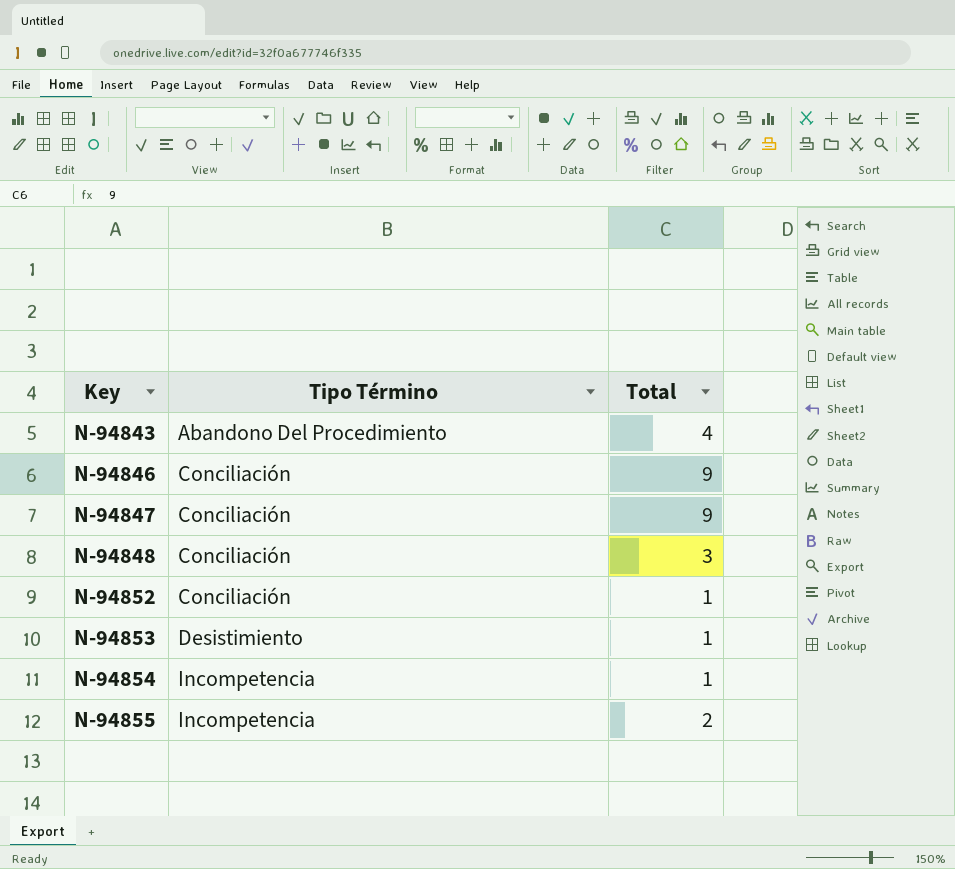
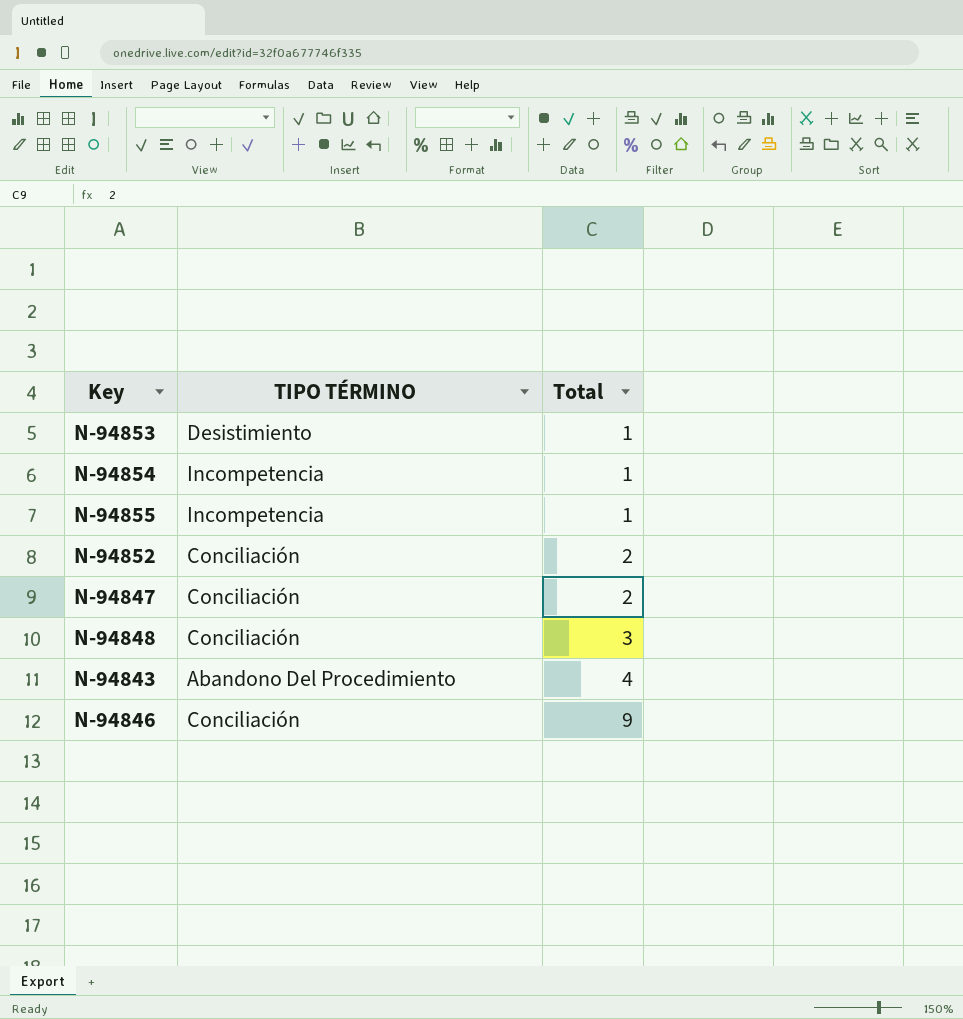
row order: Key ascending -> Total ascending
column name: Tipo Término -> TIPO TÉRMINO
N-94855 | Total: 2 -> 1
N-94852 | Total: 1 -> 2
N-94847 | Total: 9 -> 2

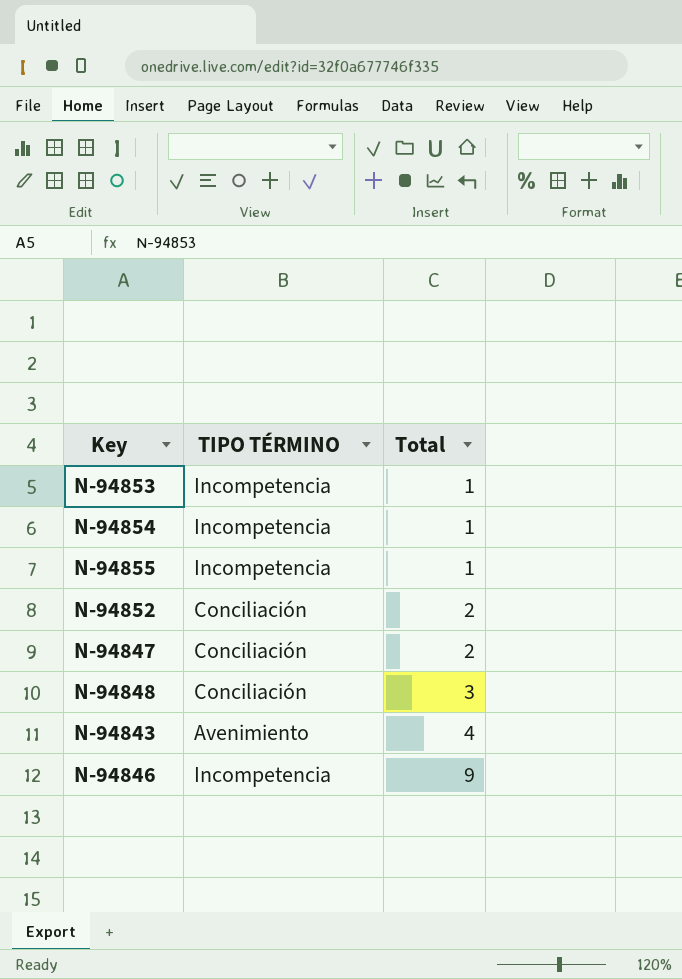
N-94853 | TIPO TÉRMINO: Desistimiento -> Incompetencia
N-94843 | TIPO TÉRMINO: Abandono Del Procedimiento -> Avenimiento
N-94846 | TIPO TÉRMINO: Conciliación -> Incompetencia

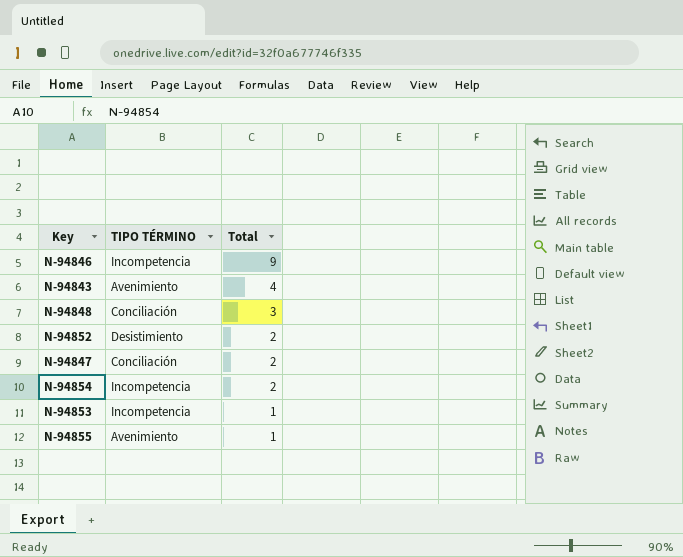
row order: Total ascending -> Total descending
N-94852 | TIPO TÉRMINO: Conciliación -> Desistimiento
N-94854 | Total: 1 -> 2
N-94855 | TIPO TÉRMINO: Incompetencia -> Avenimiento

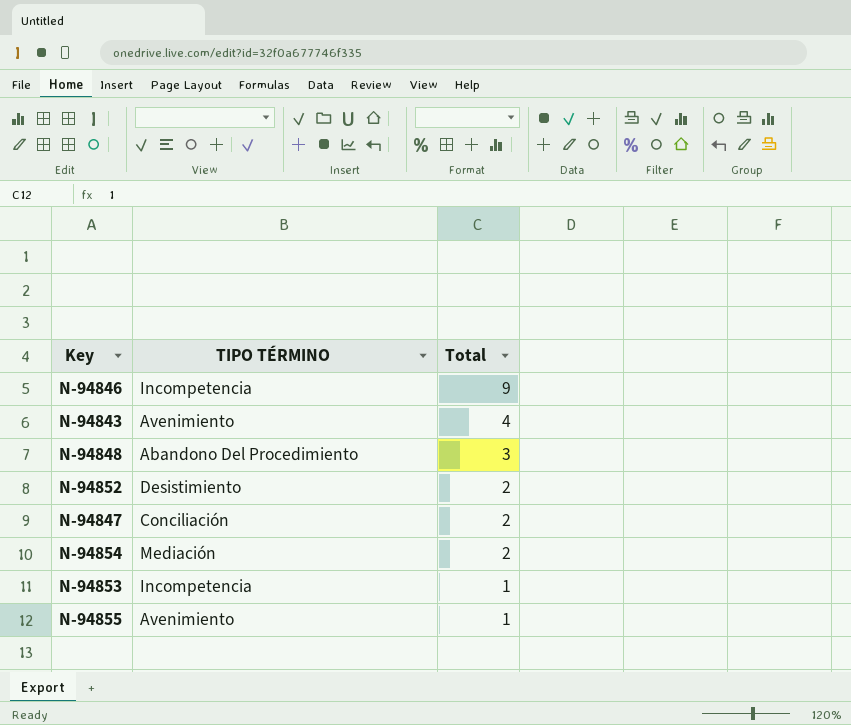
N-94848 | TIPO TÉRMINO: Conciliación -> Abandono Del Procedimiento
N-94854 | TIPO TÉRMINO: Incompetencia -> Mediación

